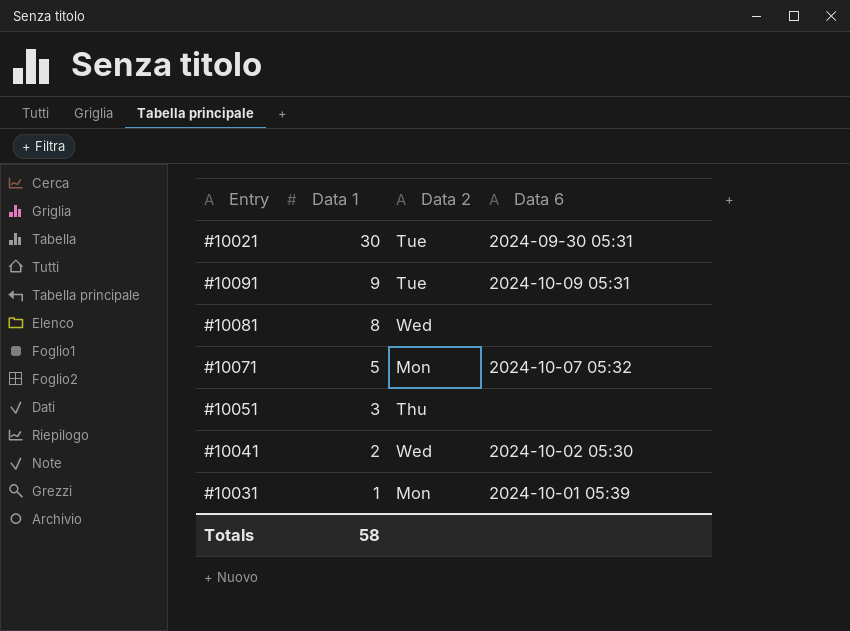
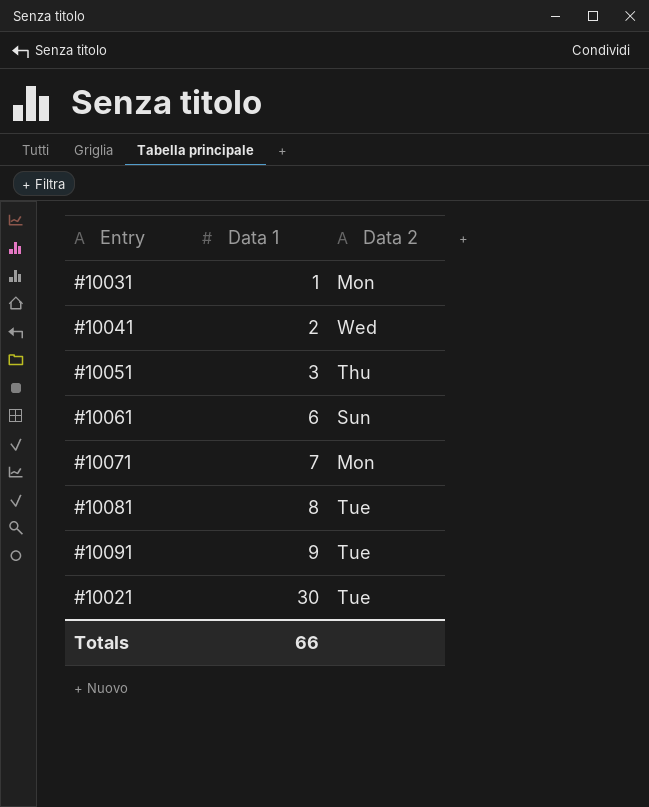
row order: Data 1 descending -> Data 1 ascending
column Data 6 | position: 4 -> none
row #10061: none -> 6 | Sun
#10071 | Data 1: 5 -> 7
#10081 | Data 2: Wed -> Tue
Totals | Data 1: 58 -> 66

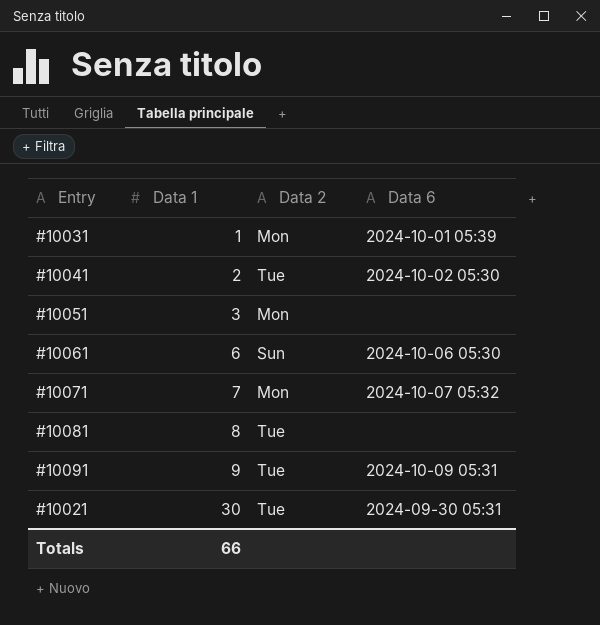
column Data 6 | position: none -> 4
#10041 | Data 2: Wed -> Tue
#10051 | Data 2: Thu -> Mon

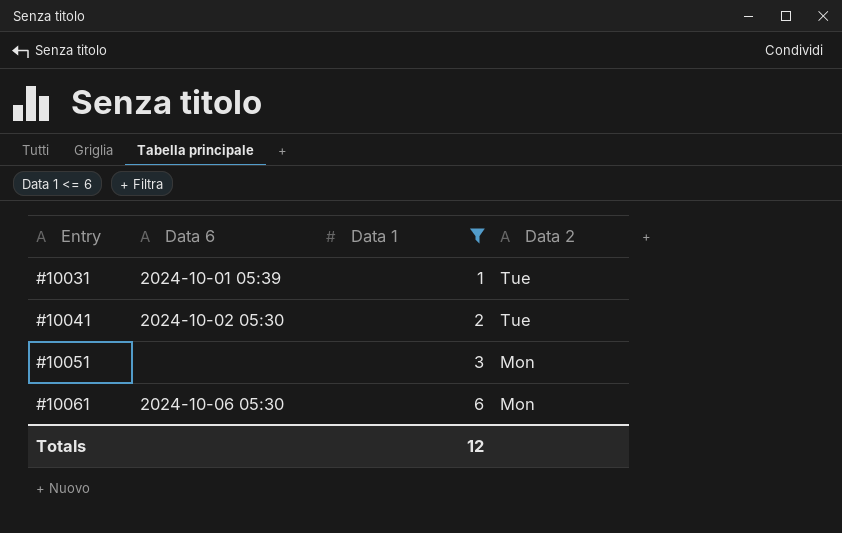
filter: none -> Data 1 <= 6
column Data 6 | position: 4 -> 2
#10031 | Data 2: Mon -> Tue
#10061 | Data 2: Sun -> Mon
Totals | Data 1: 66 -> 12

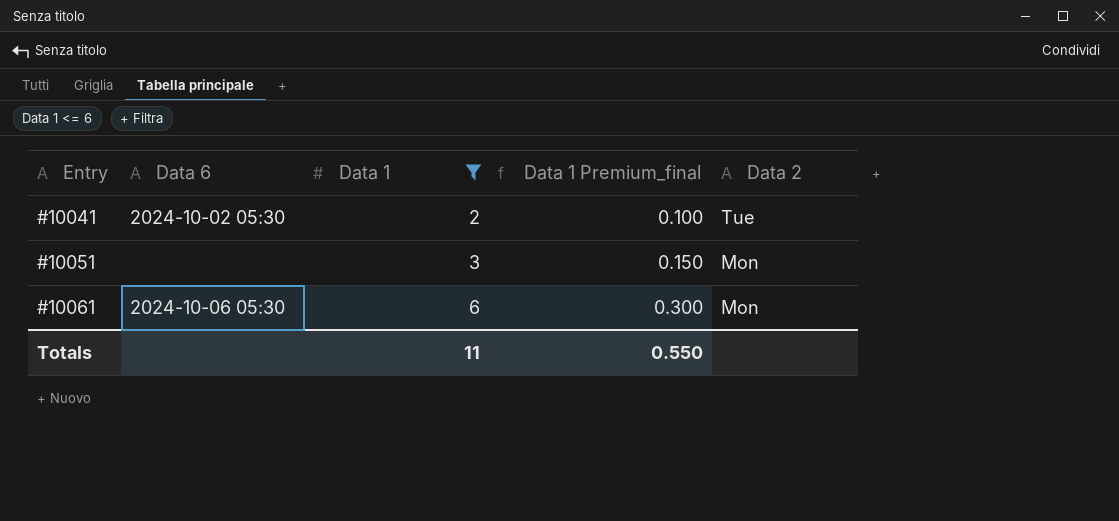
column Data 1 Premium_final | formula: none -> [Data 1] * 0.05
row #10031: 2024-10-01 05:39 | 1 | Tue -> none
Totals | Data 1: 12 -> 11

